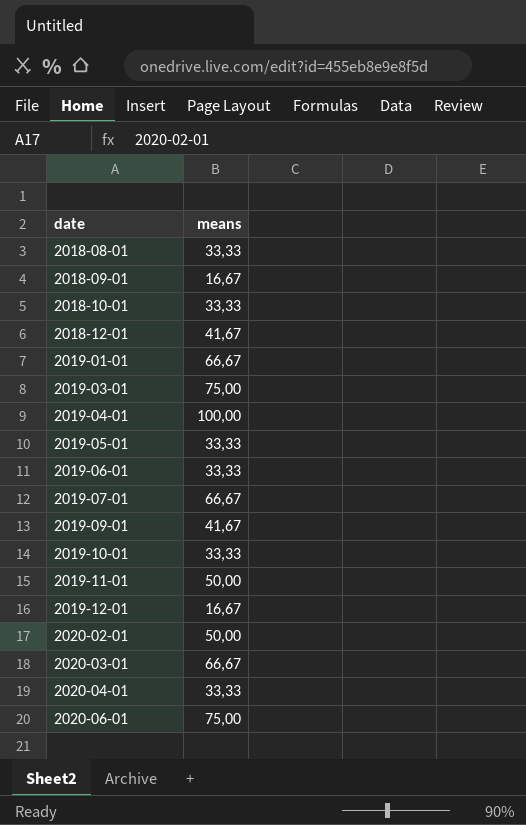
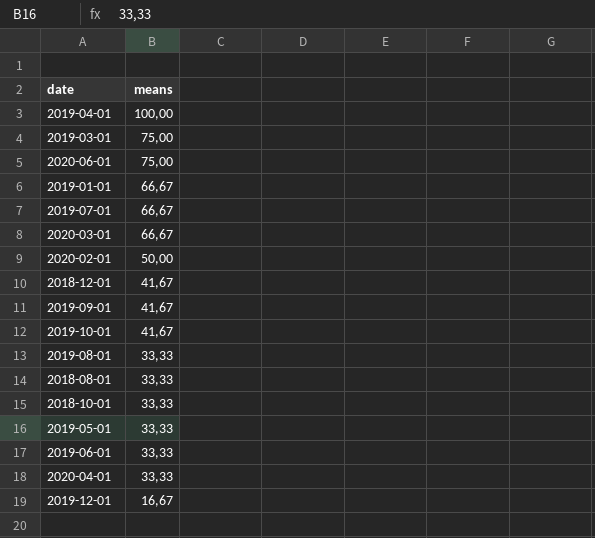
row order: date ascending -> means descending
row 2018-09-01: 16,67 -> none
row 2019-11-01: 50,00 -> none
2019-10-01 | means: 33,33 -> 41,67
row 2019-08-01: none -> 33,33

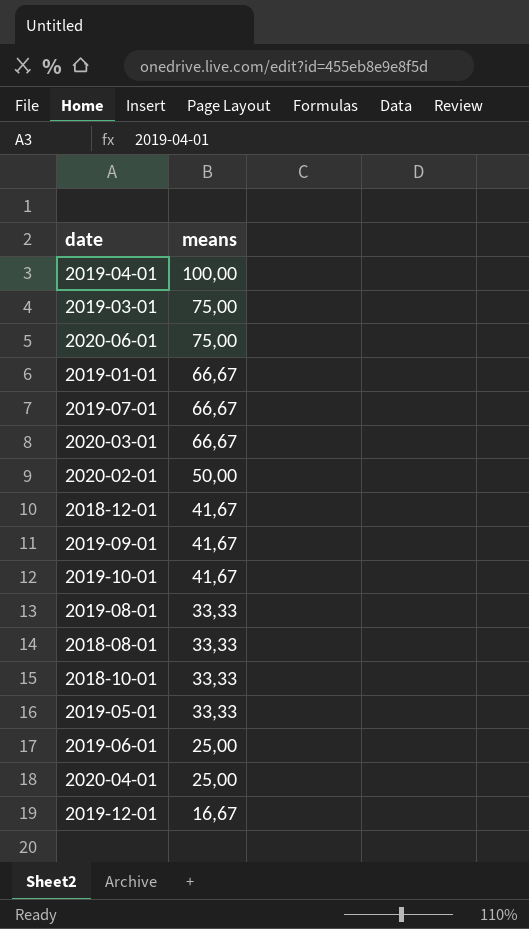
2019-06-01 | means: 33,33 -> 25,00
2020-04-01 | means: 33,33 -> 25,00

